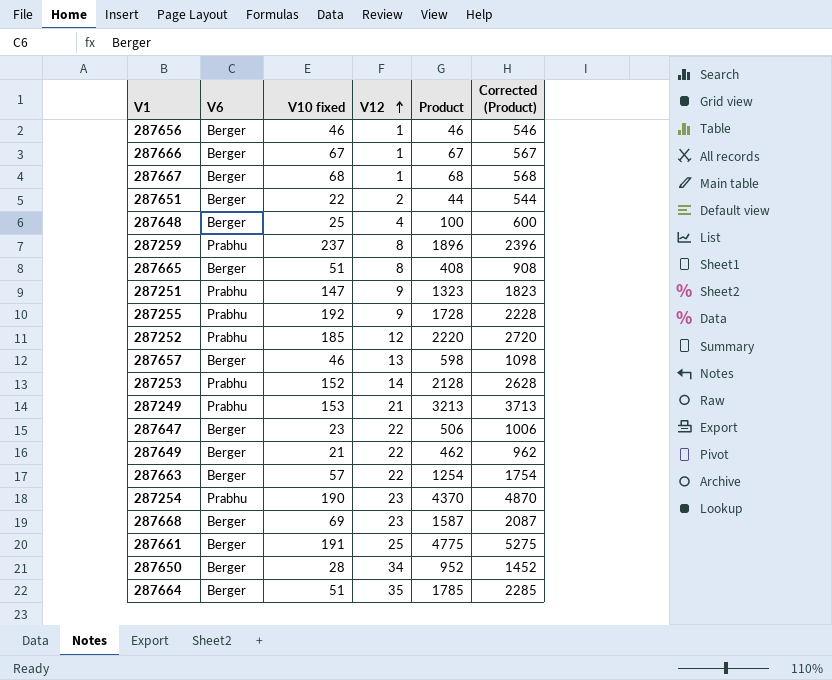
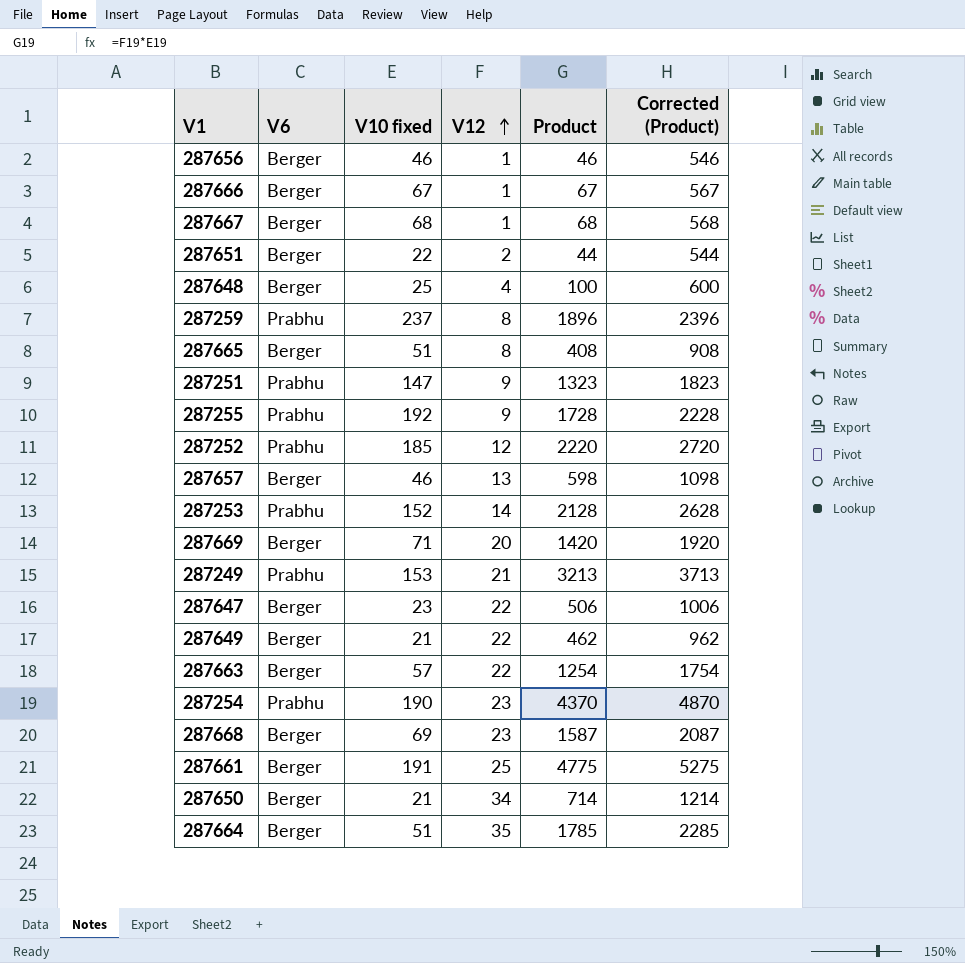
row 287669: none -> Berger | 71 | 20 | 1420 | 1920
287650 | V10 fixed: 28 -> 21
287650 | Product: 952 -> 714
287650 | Corrected (Product): 1452 -> 1214

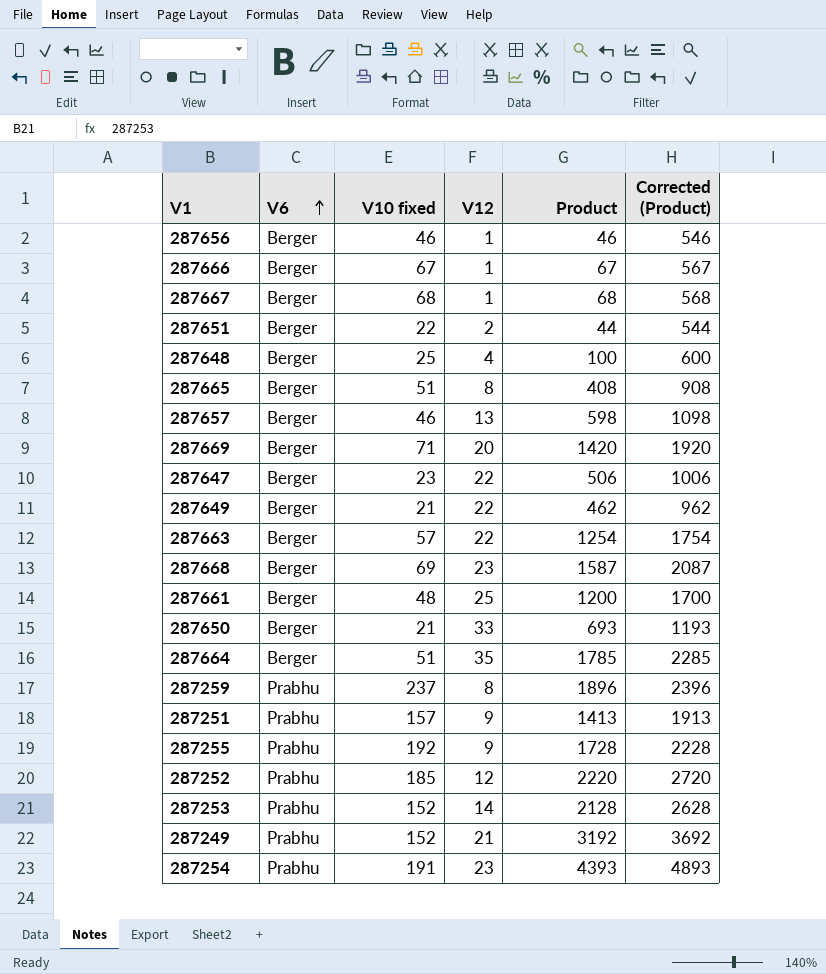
row order: V12 ascending -> V6 ascending
287661 | V10 fixed: 191 -> 48
287661 | Product: 4775 -> 1200
287661 | Corrected (Product): 5275 -> 1700
287650 | V12: 34 -> 33
287650 | Product: 714 -> 693
287650 | Corrected (Product): 1214 -> 1193
287251 | V10 fixed: 147 -> 157
287251 | Product: 1323 -> 1413
287251 | Corrected (Product): 1823 -> 1913
287249 | V10 fixed: 153 -> 152
287249 | Product: 3213 -> 3192
287249 | Corrected (Product): 3713 -> 3692
287254 | V10 fixed: 190 -> 191
287254 | Product: 4370 -> 4393
287254 | Corrected (Product): 4870 -> 4893

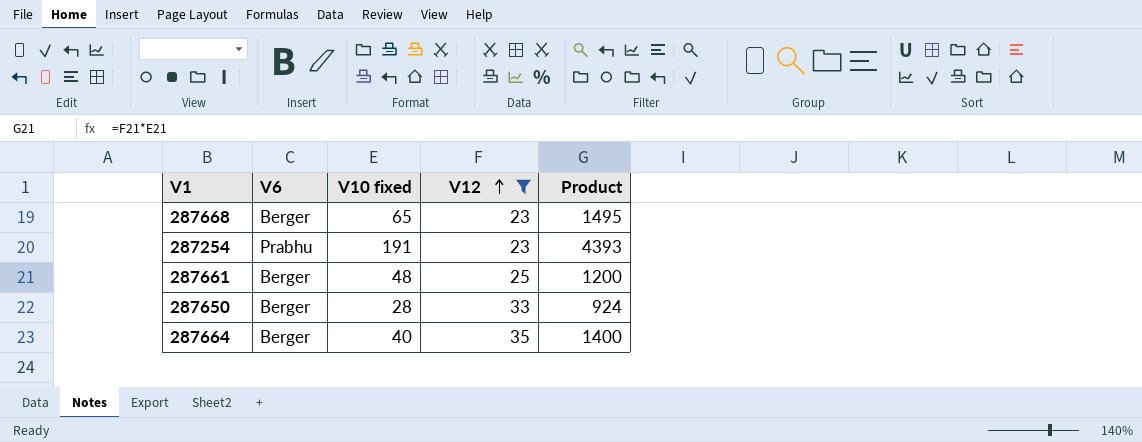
filter: none -> V12 >= 23
row order: V6 ascending -> V12 ascending
column Corrected (Product) | formula: [Product] + 500 -> none
287668 | V10 fixed: 69 -> 65
287668 | Product: 1587 -> 1495
287650 | V10 fixed: 21 -> 28
287650 | Product: 693 -> 924
287664 | V10 fixed: 51 -> 40
287664 | Product: 1785 -> 1400

